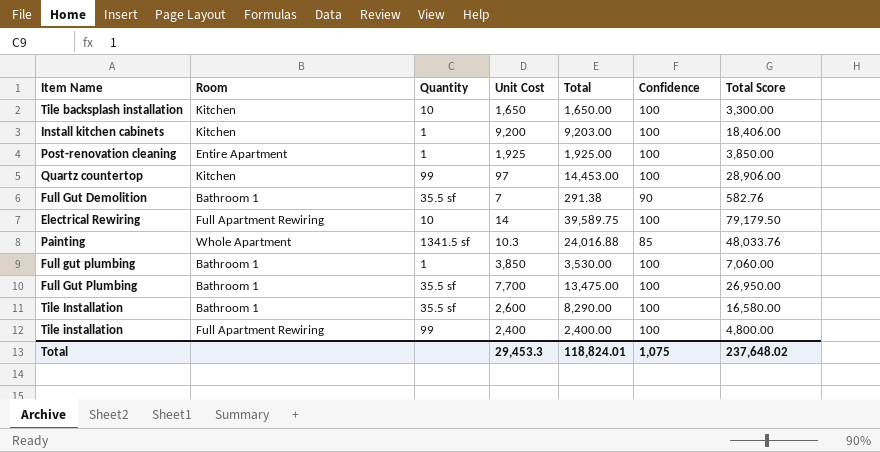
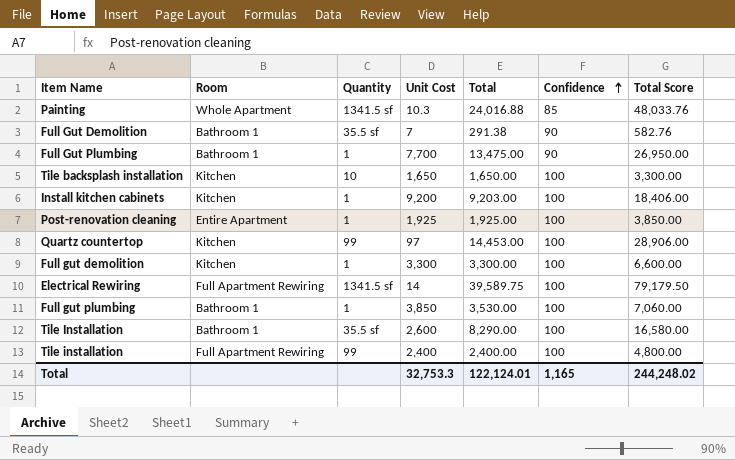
row order: none -> Confidence ascending
Full Gut Plumbing | Quantity: 35.5 sf -> 1
Full Gut Plumbing | Confidence: 100 -> 90
row Full gut demolition: none -> Kitchen | 1 | 3,300 | 3,300.00 | 100 | 6,600.00
Electrical Rewiring | Quantity: 10 -> 1341.5 sf
Total | Unit Cost: 29,453.3 -> 32,753.3
Total | Total: 118,824.01 -> 122,124.01
Total | Confidence: 1,075 -> 1,165
Total | Total Score: 237,648.02 -> 244,248.02

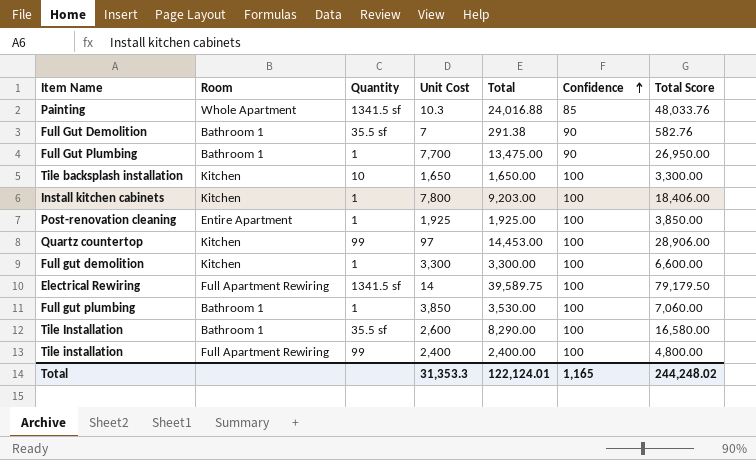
Install kitchen cabinets | Unit Cost: 9,200 -> 7,800
Total | Unit Cost: 32,753.3 -> 31,353.3

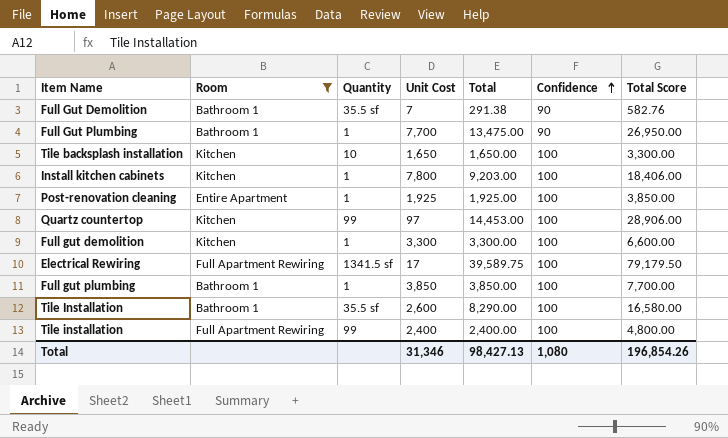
filter: none -> Room != Whole Apartment
Electrical Rewiring | Unit Cost: 14 -> 17
Full gut plumbing | Total: 3,530.00 -> 3,850.00
Full gut plumbing | Total Score: 7,060.00 -> 7,700.00
Total | Unit Cost: 31,353.3 -> 31,346
Total | Total: 122,124.01 -> 98,427.13
Total | Confidence: 1,165 -> 1,080
Total | Total Score: 244,248.02 -> 196,854.26

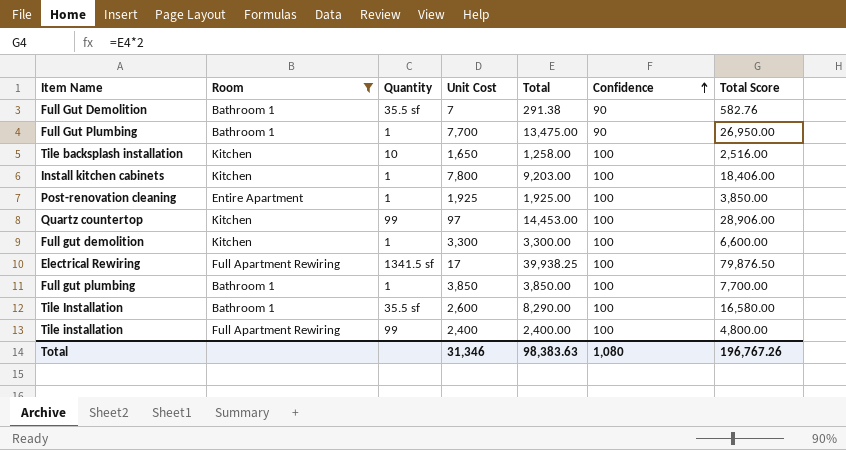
Tile backsplash installation | Total: 1,650.00 -> 1,258.00
Tile backsplash installation | Total Score: 3,300.00 -> 2,516.00
Electrical Rewiring | Total: 39,589.75 -> 39,938.25
Electrical Rewiring | Total Score: 79,179.50 -> 79,876.50
Total | Total: 98,427.13 -> 98,383.63
Total | Total Score: 196,854.26 -> 196,767.26

